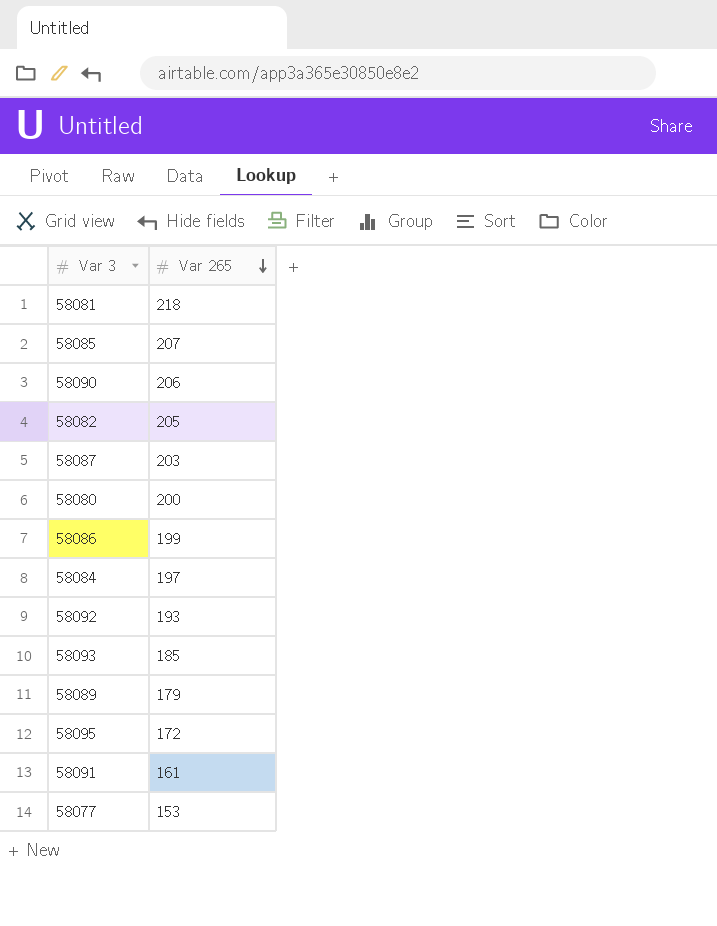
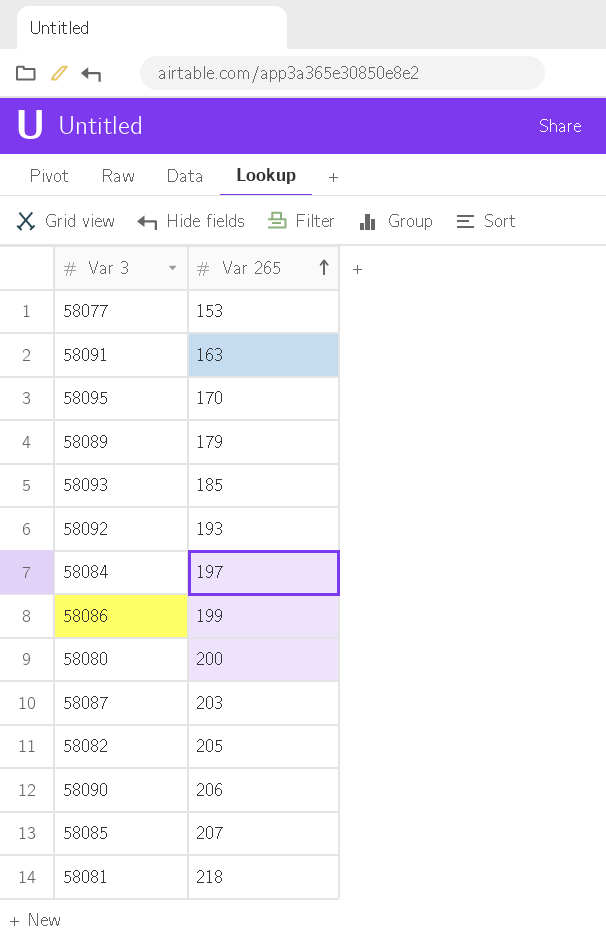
row order: Var 265 descending -> Var 265 ascending
58091 | Var 265: 161 -> 163
58095 | Var 265: 172 -> 170

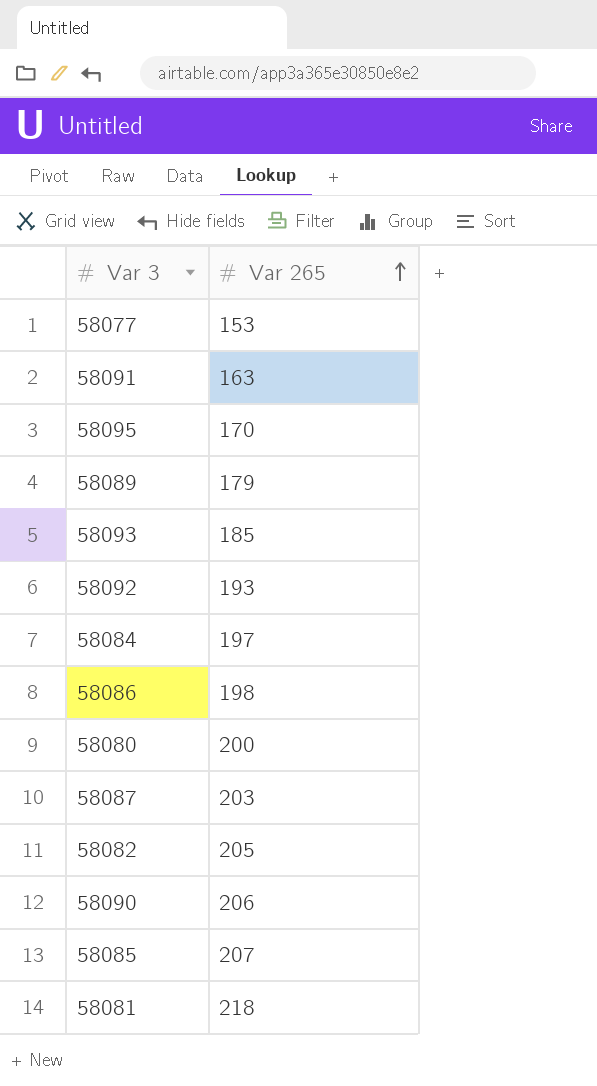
58086 | Var 265: 199 -> 198

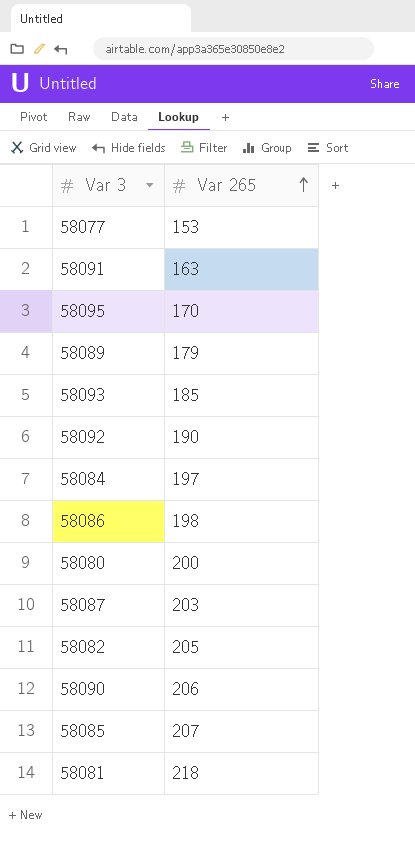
58092 | Var 265: 193 -> 190

